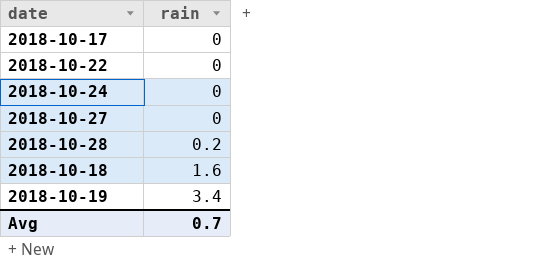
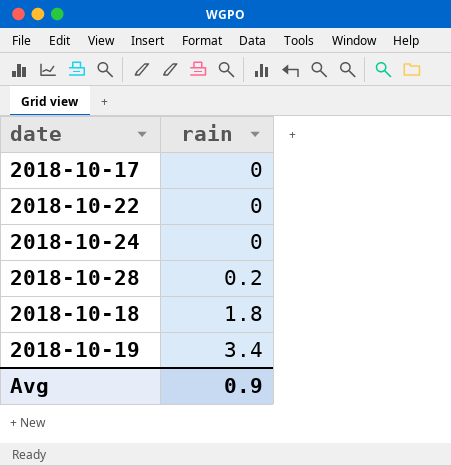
row 2018-10-27: 0 -> none
2018-10-18 | rain: 1.6 -> 1.8
Avg | rain: 0.7 -> 0.9

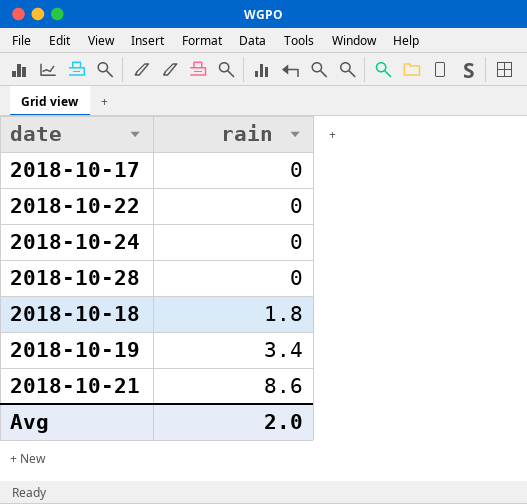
2018-10-28 | rain: 0.2 -> 0
row 2018-10-21: none -> 8.6
Avg | rain: 0.9 -> 2.0

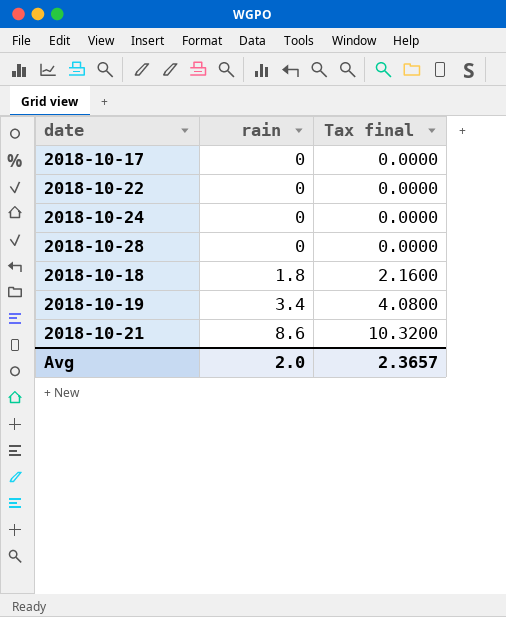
column Tax final | formula: none -> [rain] * 1.2

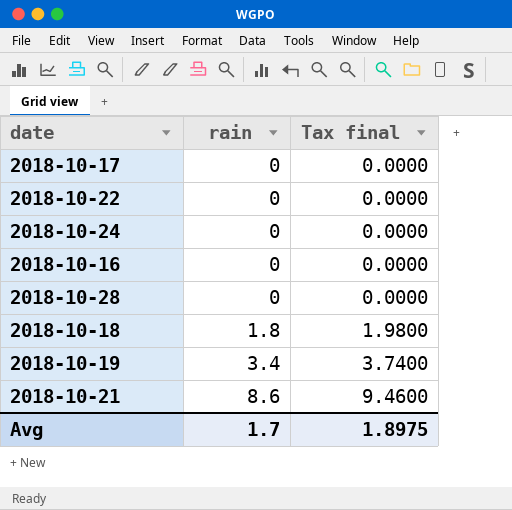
column Tax final | formula: [rain] * 1.2 -> [rain] * 1.1
row 2018-10-16: none -> 0 | 0.0000
Avg | rain: 2.0 -> 1.7
Avg | Tax final: 2.3657 -> 1.8975

